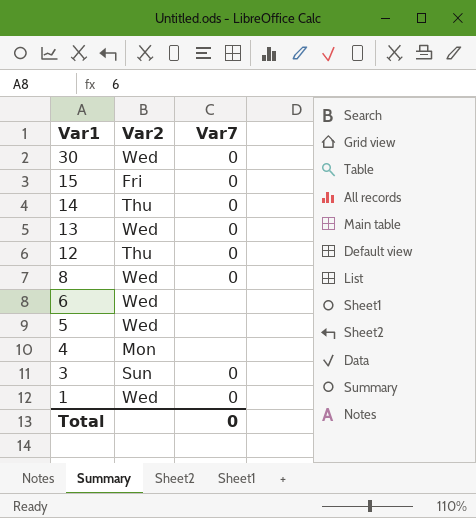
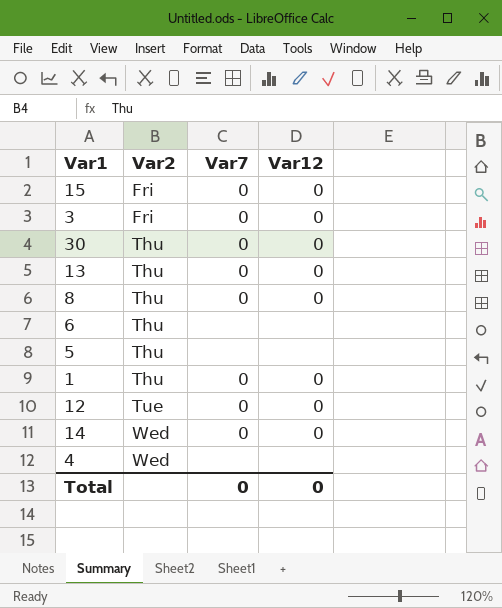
row order: Var1 descending -> Var2 ascending
column Var12 | position: none -> 4
3 | Var2: Sun -> Fri
30 | Var2: Wed -> Thu
13 | Var2: Wed -> Thu
8 | Var2: Wed -> Thu
6 | Var2: Wed -> Thu
5 | Var2: Wed -> Thu
1 | Var2: Wed -> Thu
12 | Var2: Thu -> Tue
14 | Var2: Thu -> Wed
4 | Var2: Mon -> Wed

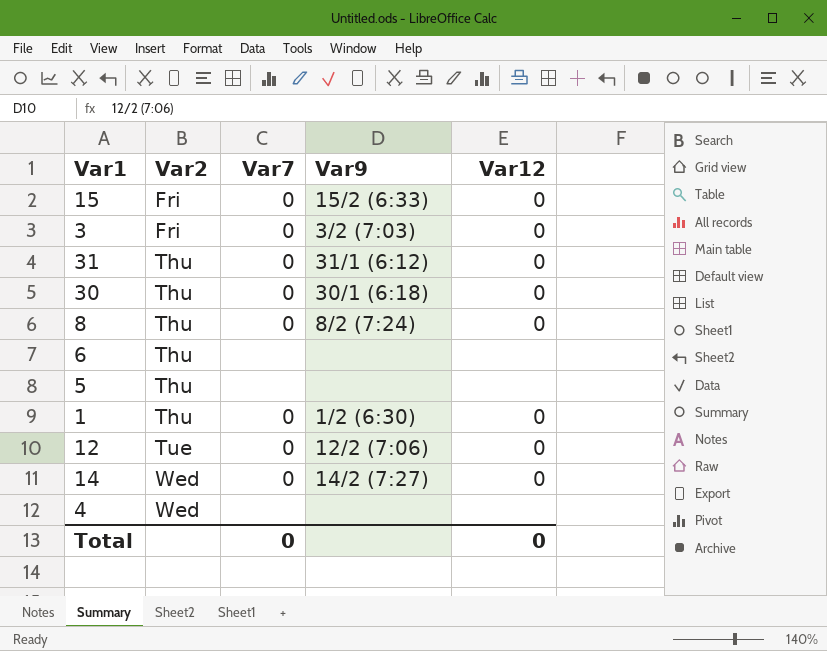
column Var9 | position: none -> 4
row 13: Thu | 0 | 0 -> none
row 31: none -> Thu | 0 | 31/1 (6:12) | 0

